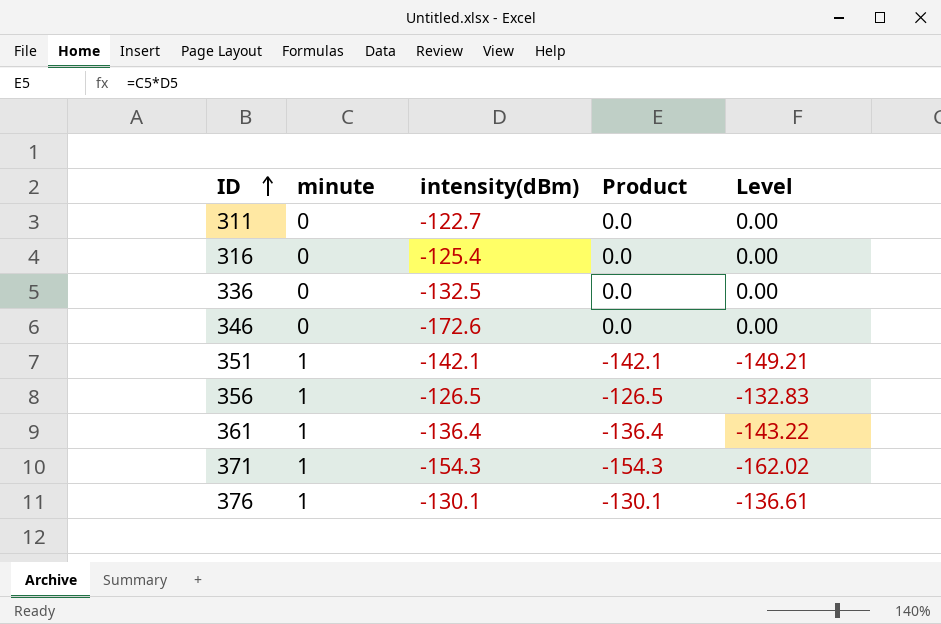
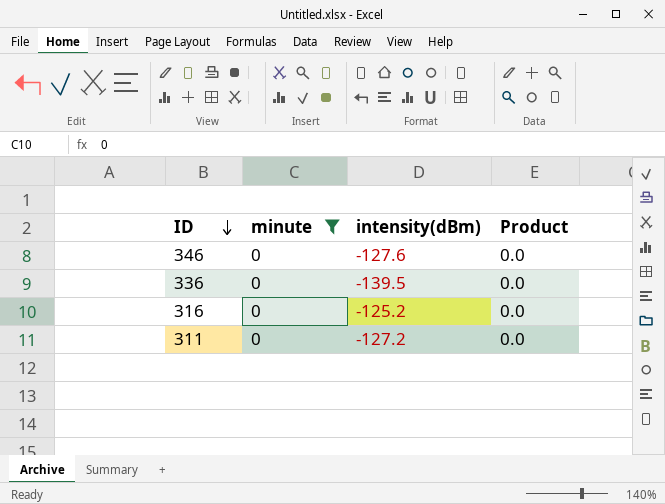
filter: none -> minute = 0
row order: ID ascending -> ID descending
column Level | formula: [Product] * 1.05 -> none
346 | intensity(dBm): -172.6 -> -127.6
336 | intensity(dBm): -132.5 -> -139.5
316 | intensity(dBm): -125.4 -> -125.2
311 | intensity(dBm): -122.7 -> -127.2

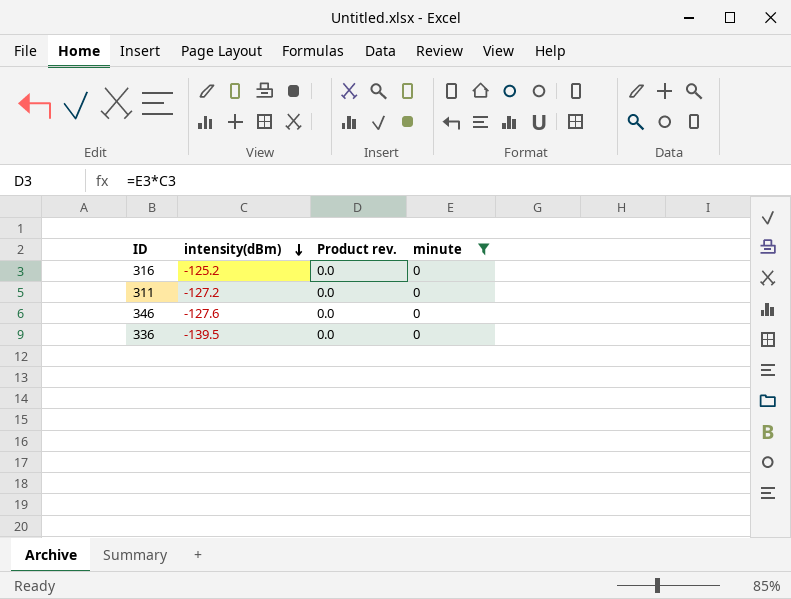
row order: ID descending -> intensity(dBm) descending
column name: Product -> Product rev.
column minute | position: 2 -> 4

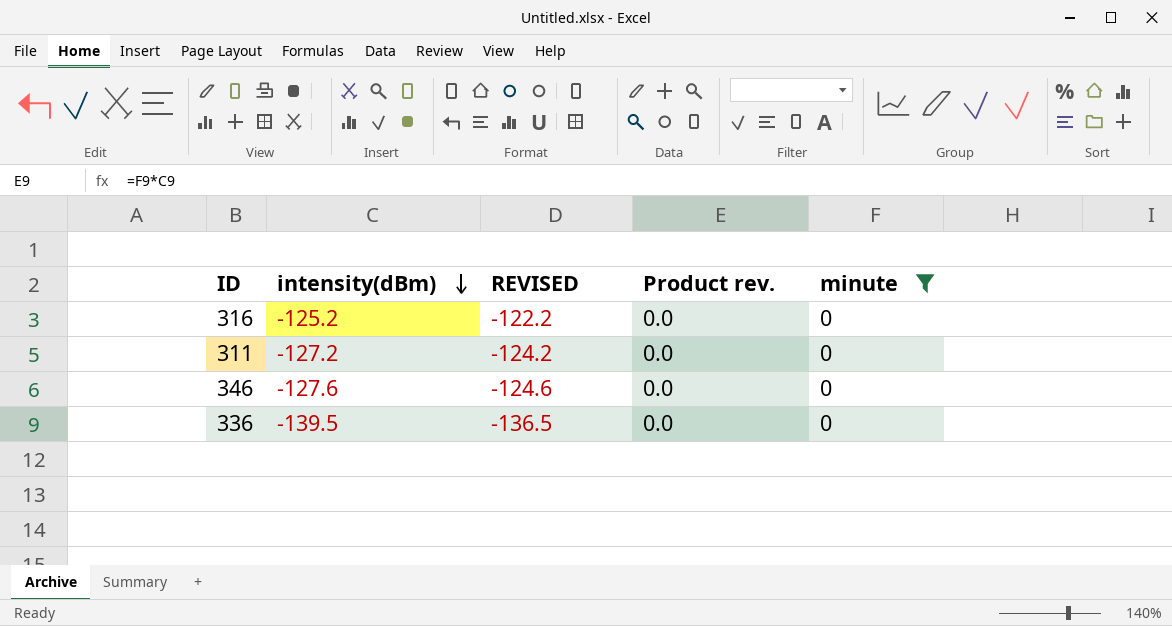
column REVISED | formula: none -> [intensity(dBm)] + 3

